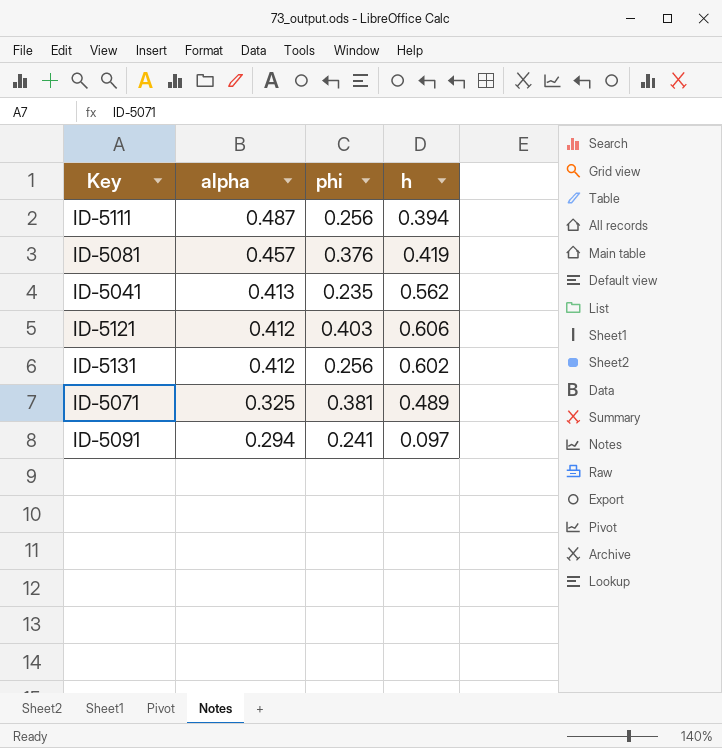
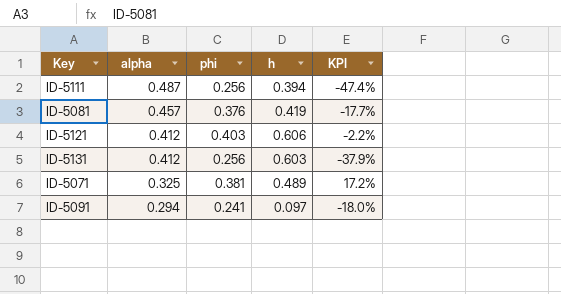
column KPI | formula: none -> ([phi] - [alpha]) / [alpha]
row ID-5041: 0.413 | 0.235 | 0.562 -> none
ID-5131 | h: 0.602 -> 0.603

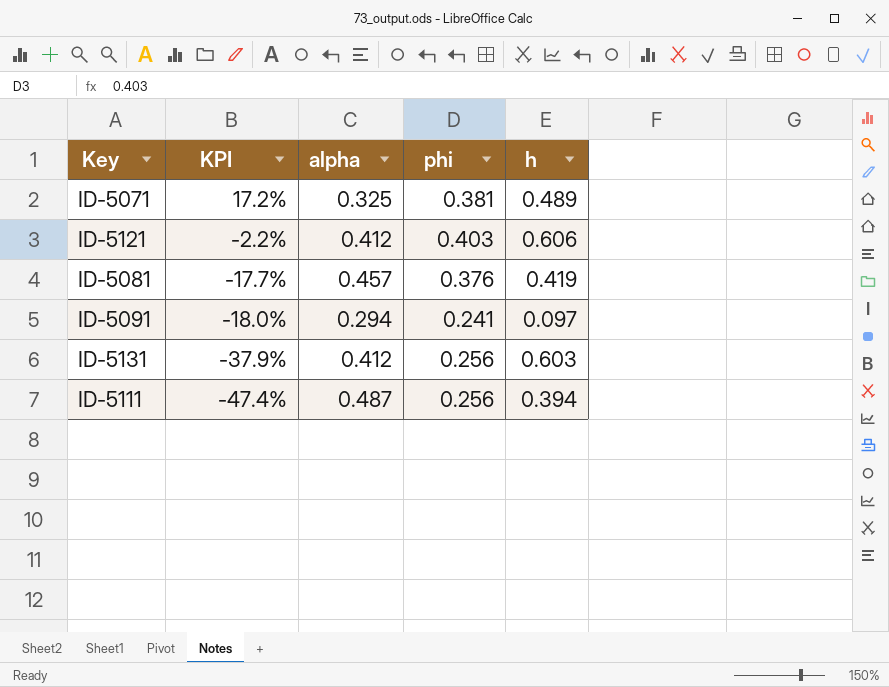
row order: alpha descending -> KPI descending
column KPI | position: 5 -> 2

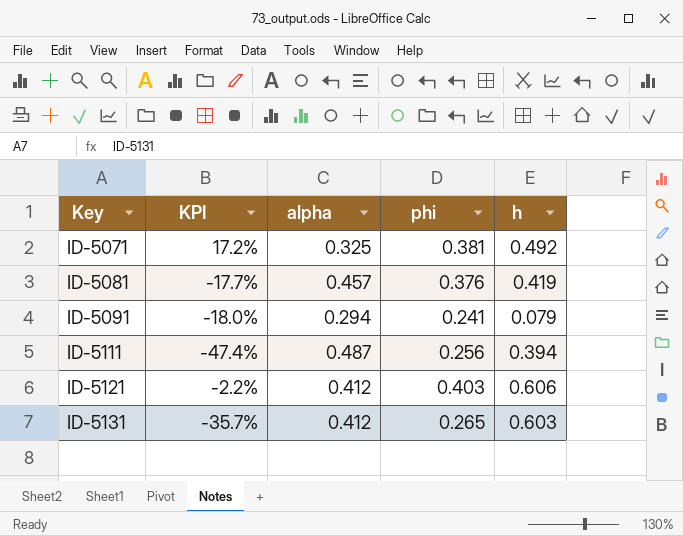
row order: KPI descending -> Key ascending
ID-5071 | h: 0.489 -> 0.492
ID-5091 | h: 0.097 -> 0.079
ID-5131 | KPI: -37.9% -> -35.7%
ID-5131 | phi: 0.256 -> 0.265

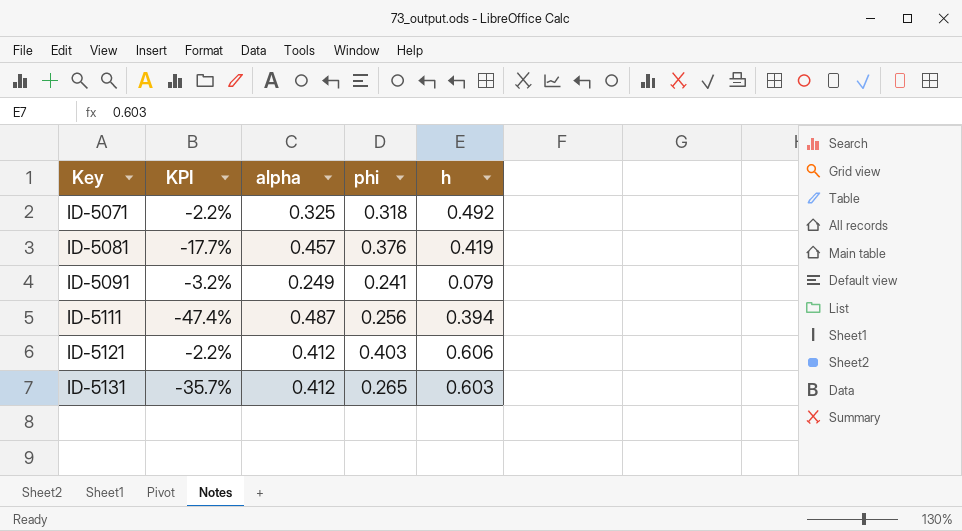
ID-5071 | KPI: 17.2% -> -2.2%
ID-5071 | phi: 0.381 -> 0.318
ID-5091 | KPI: -18.0% -> -3.2%
ID-5091 | alpha: 0.294 -> 0.249

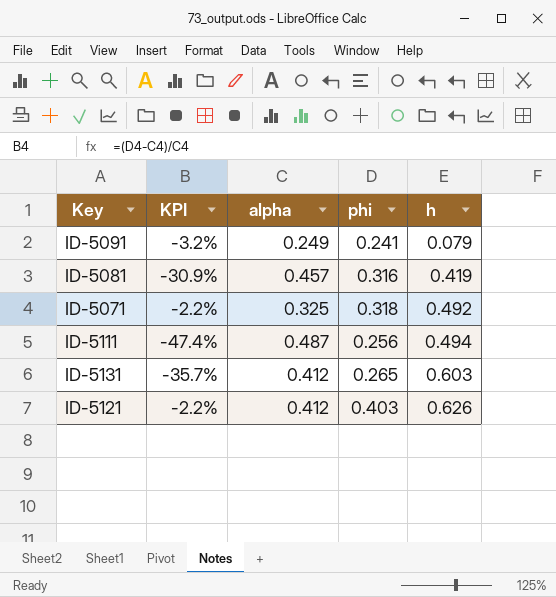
row order: Key ascending -> h ascending
ID-5081 | KPI: -17.7% -> -30.9%
ID-5081 | phi: 0.376 -> 0.316
ID-5111 | h: 0.394 -> 0.494
ID-5121 | h: 0.606 -> 0.626

